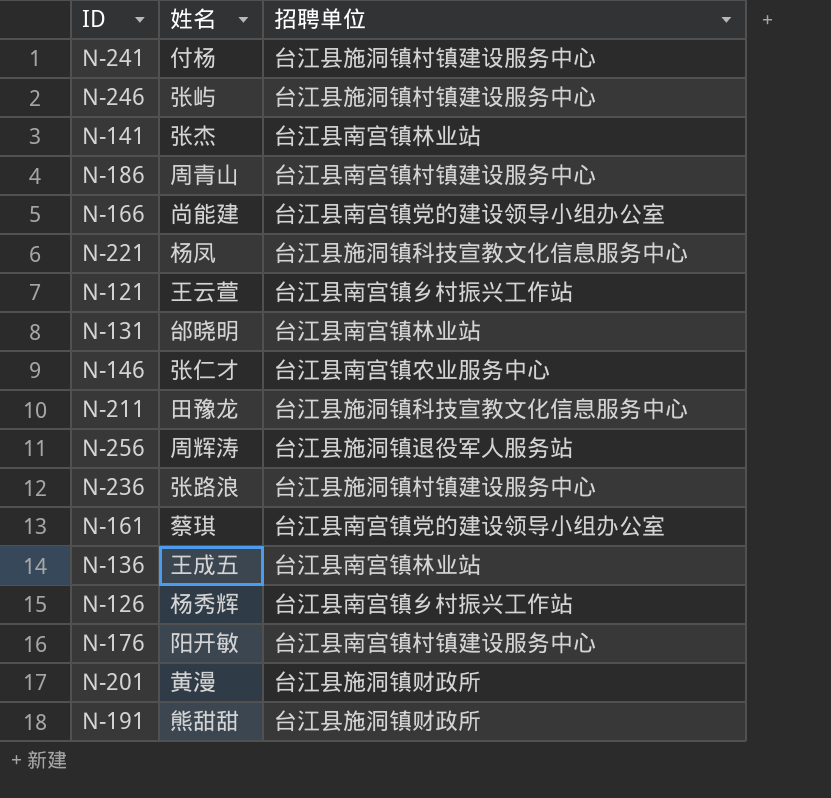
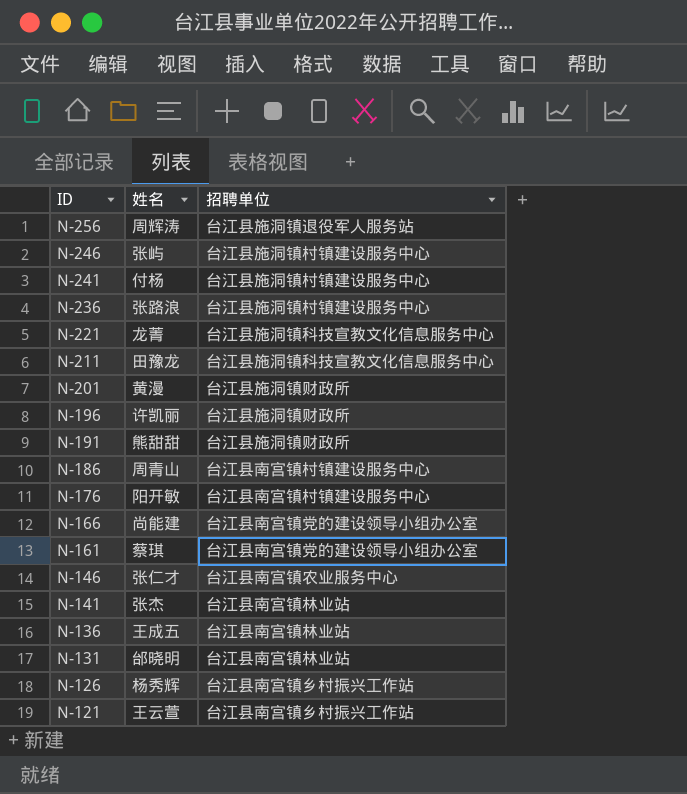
row order: none -> ID descending
N-221 | 姓名: 杨凤 -> 龙菁
row N-196: none -> 许凯丽 | 台江县施洞镇财政所

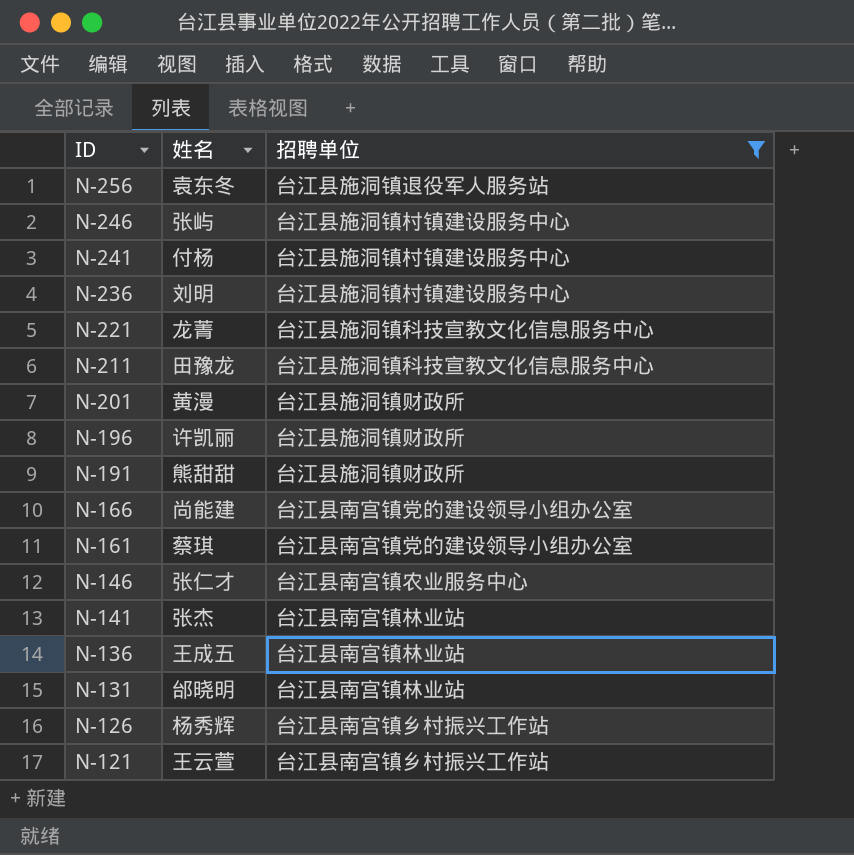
filter: none -> 招聘单位 != 台江县南宫镇村镇建设服务中心
N-256 | 姓名: 周辉涛 -> 袁东冬
N-236 | 姓名: 张路浪 -> 刘明

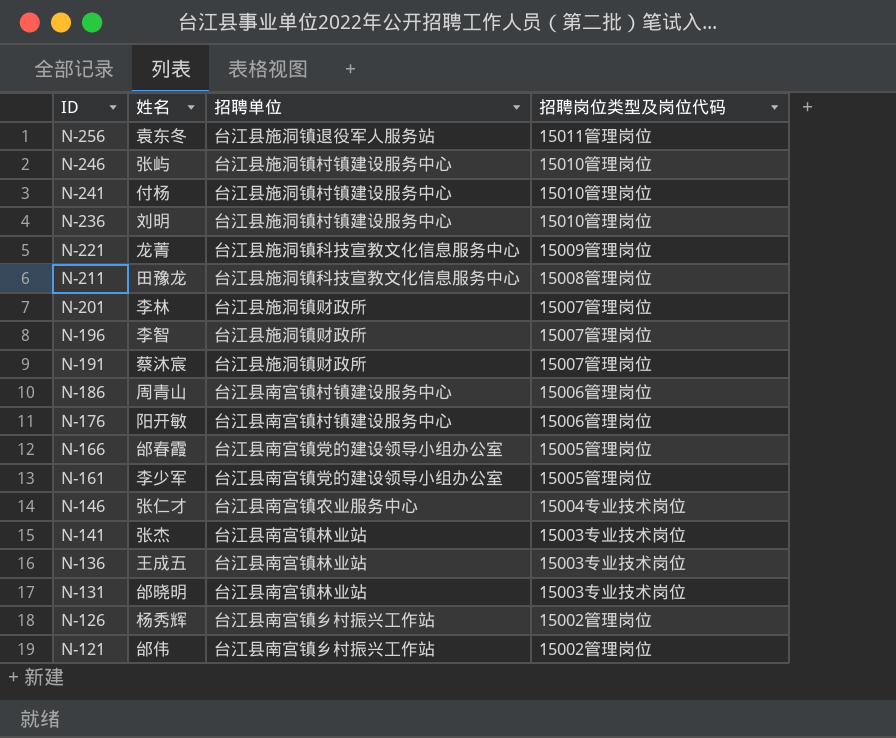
filter: 招聘单位 != 台江县南宫镇村镇建设服务中心 -> none
column 招聘岗位类型及岗位代码 | position: none -> 4
N-201 | 姓名: 黄漫 -> 李林
N-196 | 姓名: 许凯丽 -> 李智
N-191 | 姓名: 熊甜甜 -> 蔡沐宸
N-166 | 姓名: 尚能建 -> 邰春霞
N-161 | 姓名: 蔡琪 -> 李少军
N-121 | 姓名: 王云萱 -> 邰伟

